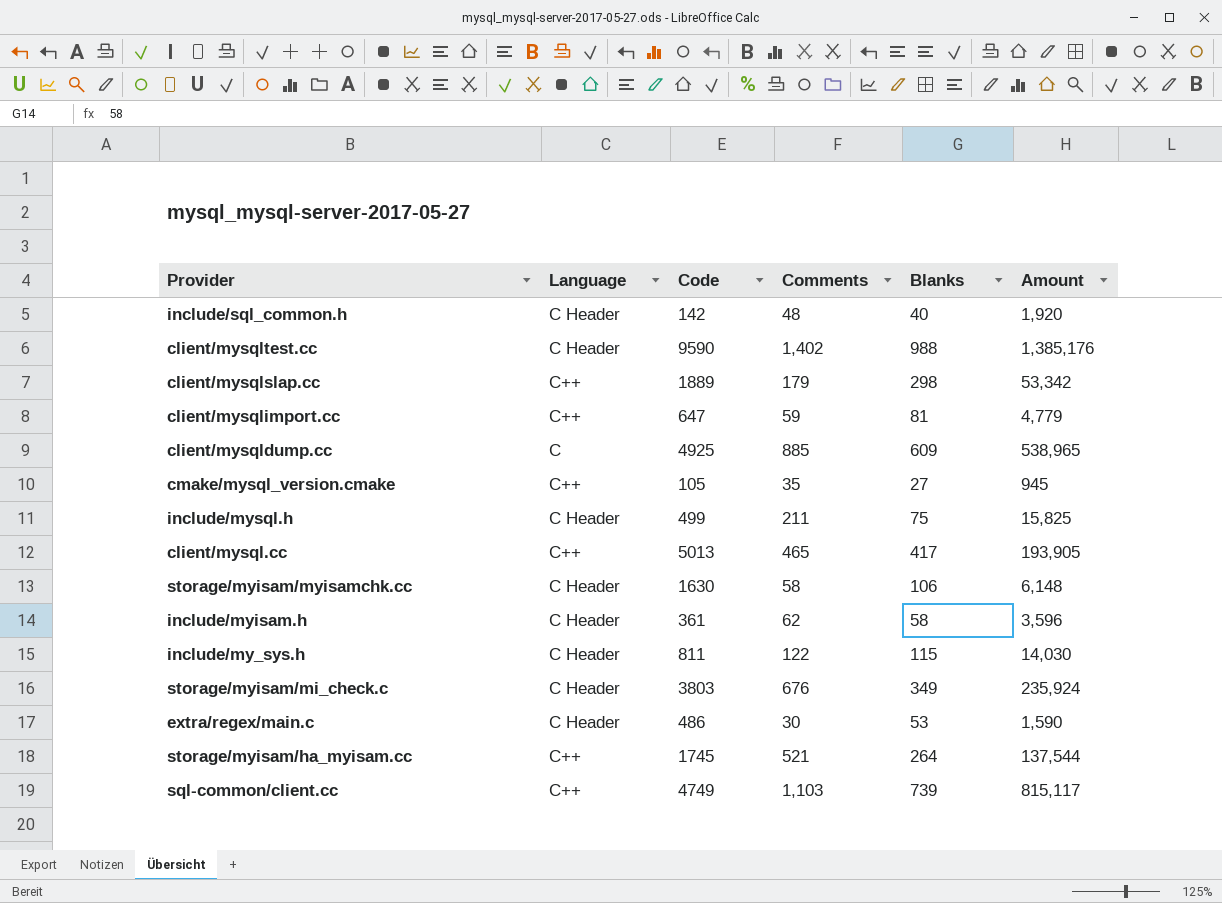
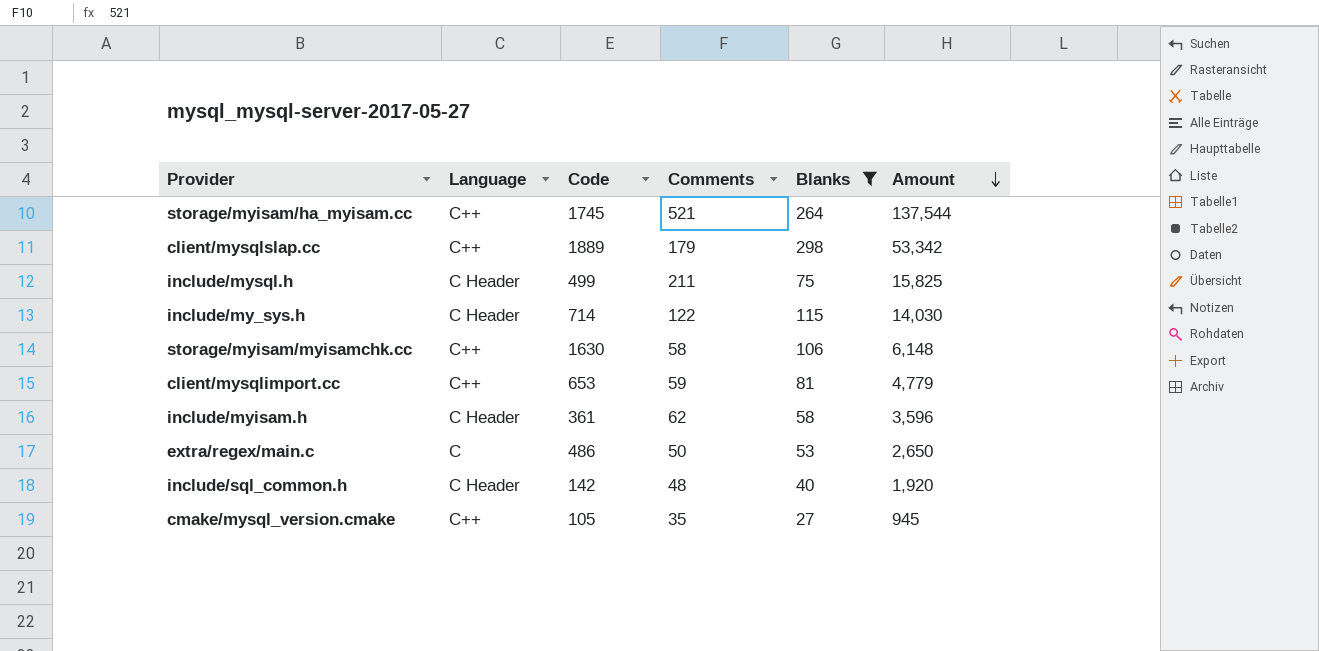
filter: none -> Blanks <= 298
row order: none -> Amount descending
include/my_sys.h | Code: 811 -> 714
storage/myisam/myisamchk.cc | Language: C Header -> C++
client/mysqlimport.cc | Code: 647 -> 653
extra/regex/main.c | Language: C Header -> C
extra/regex/main.c | Comments: 30 -> 50
extra/regex/main.c | Amount: 1,590 -> 2,650

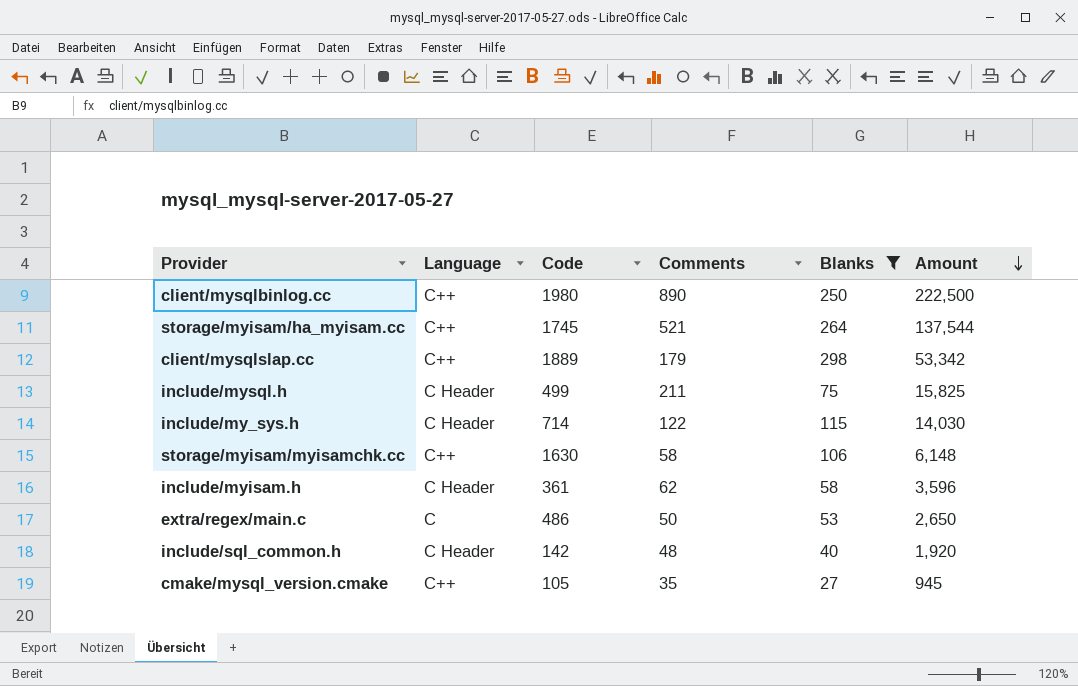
row client/mysqlimport.cc: C++ | 653 | 59 | 81 | 4,779 -> none
row client/mysqlbinlog.cc: none -> C++ | 1980 | 890 | 250 | 222,500

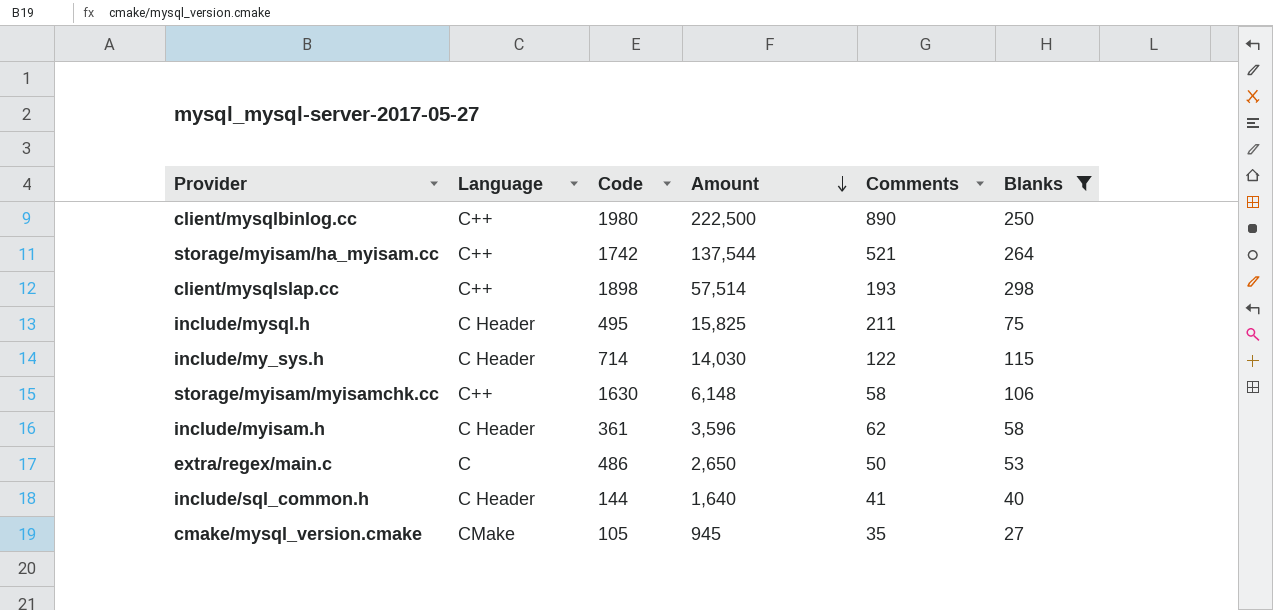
column Amount | position: 6 -> 4
storage/myisam/ha_myisam.cc | Code: 1745 -> 1742
client/mysqlslap.cc | Code: 1889 -> 1898
client/mysqlslap.cc | Amount: 53,342 -> 57,514
client/mysqlslap.cc | Comments: 179 -> 193
include/mysql.h | Code: 499 -> 495
include/sql_common.h | Code: 142 -> 144
include/sql_common.h | Amount: 1,920 -> 1,640
include/sql_common.h | Comments: 48 -> 41
cmake/mysql_version.cmake | Language: C++ -> CMake

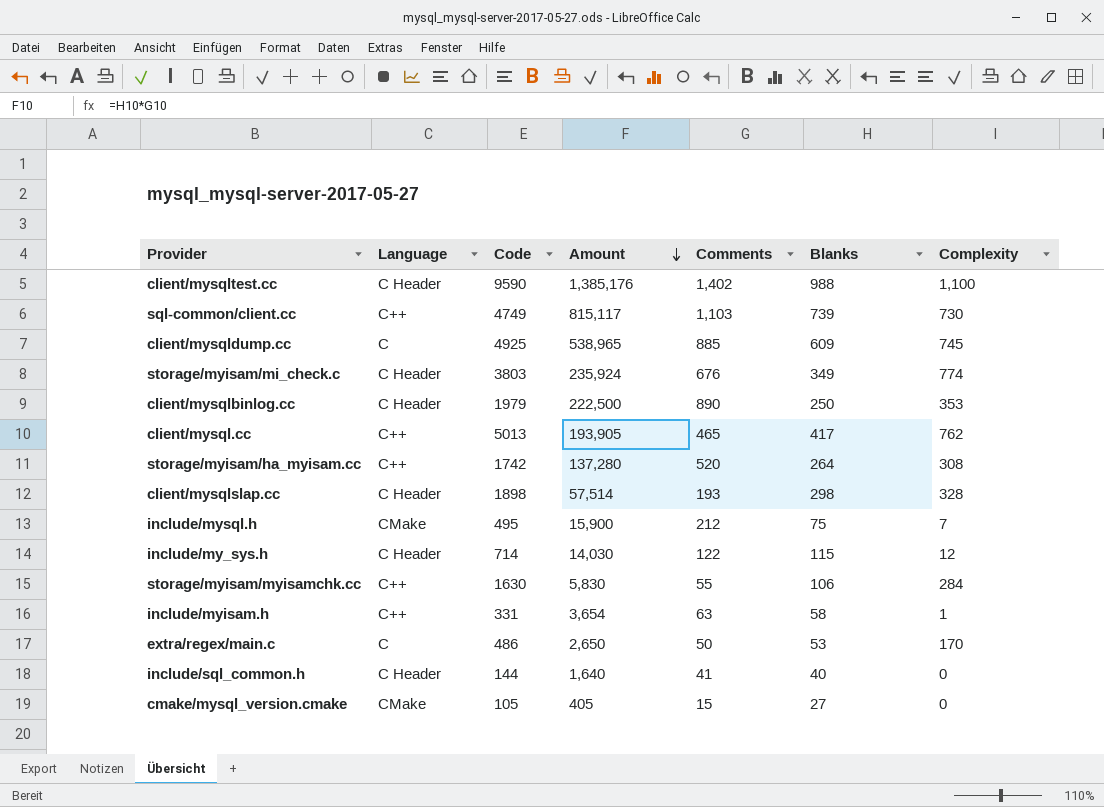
filter: Blanks <= 298 -> none
column Complexity | position: none -> 7
client/mysqlbinlog.cc | Language: C++ -> C Header
client/mysqlbinlog.cc | Code: 1980 -> 1979
storage/myisam/ha_myisam.cc | Amount: 137,544 -> 137,280
storage/myisam/ha_myisam.cc | Comments: 521 -> 520
client/mysqlslap.cc | Language: C++ -> C Header
include/mysql.h | Language: C Header -> CMake
include/mysql.h | Amount: 15,825 -> 15,900
include/mysql.h | Comments: 211 -> 212
storage/myisam/myisamchk.cc | Amount: 6,148 -> 5,830
storage/myisam/myisamchk.cc | Comments: 58 -> 55
include/myisam.h | Language: C Header -> C++
include/myisam.h | Code: 361 -> 331
include/myisam.h | Amount: 3,596 -> 3,654
include/myisam.h | Comments: 62 -> 63
cmake/mysql_version.cmake | Amount: 945 -> 405
cmake/mysql_version.cmake | Comments: 35 -> 15

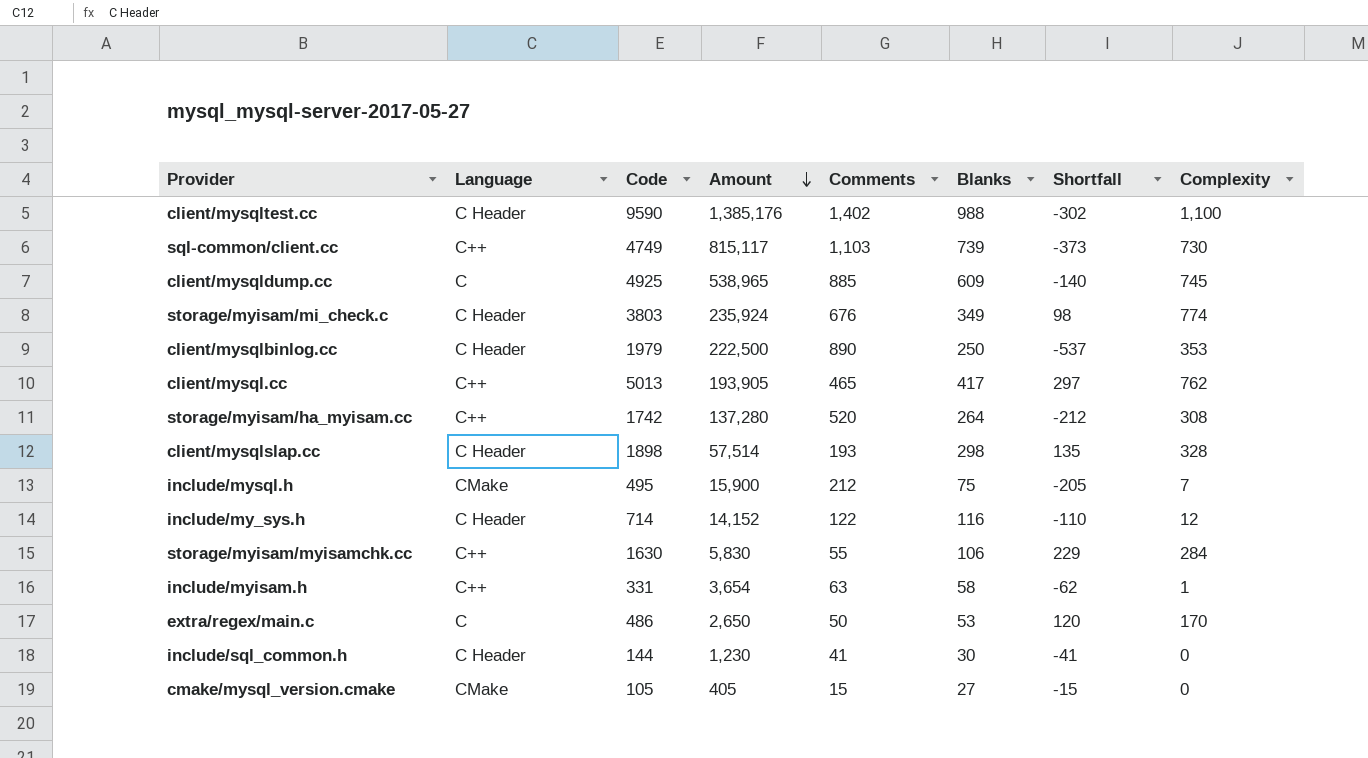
column Shortfall | formula: none -> [Complexity] - [Comments]
include/my_sys.h | Amount: 14,030 -> 14,152
include/my_sys.h | Blanks: 115 -> 116
include/sql_common.h | Amount: 1,640 -> 1,230
include/sql_common.h | Blanks: 40 -> 30

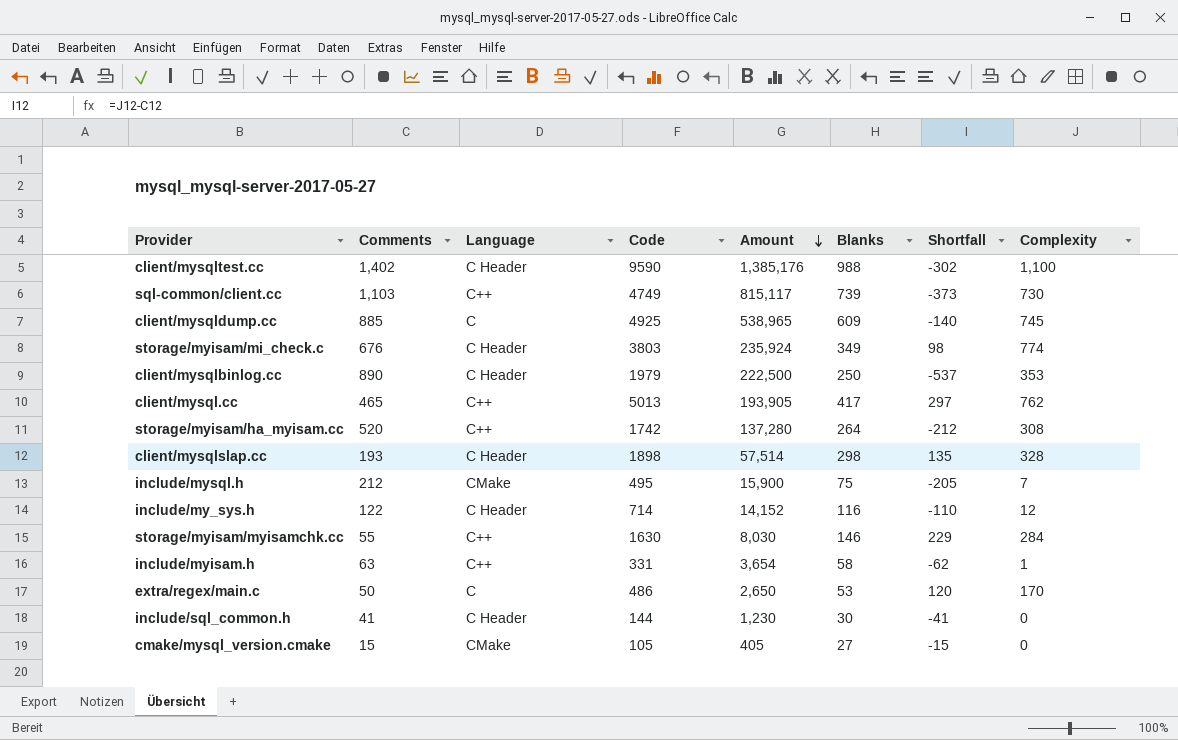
column Comments | position: 5 -> 2
storage/myisam/myisamchk.cc | Amount: 5,830 -> 8,030
storage/myisam/myisamchk.cc | Blanks: 106 -> 146

